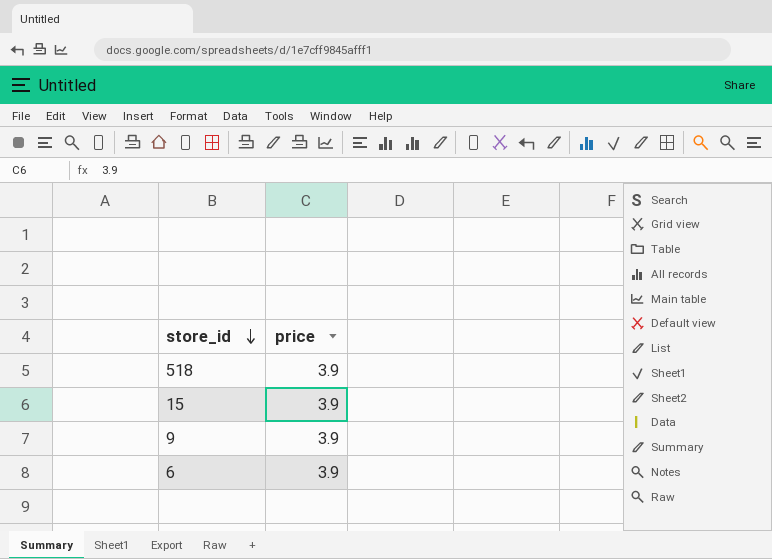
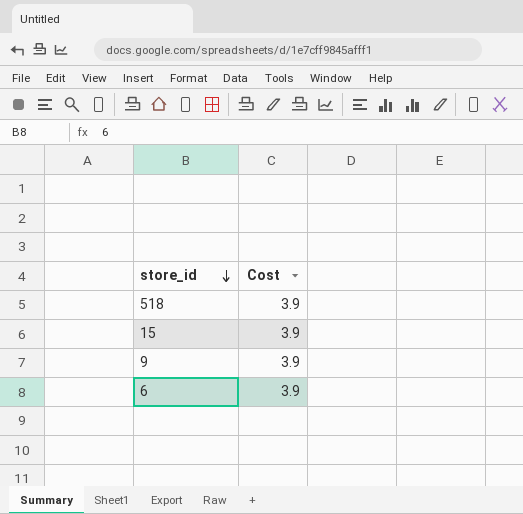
column name: price -> Cost

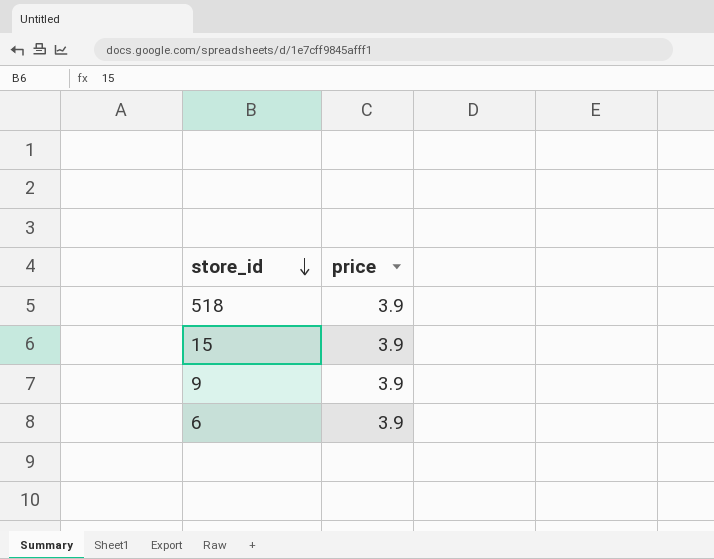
column name: Cost -> price

